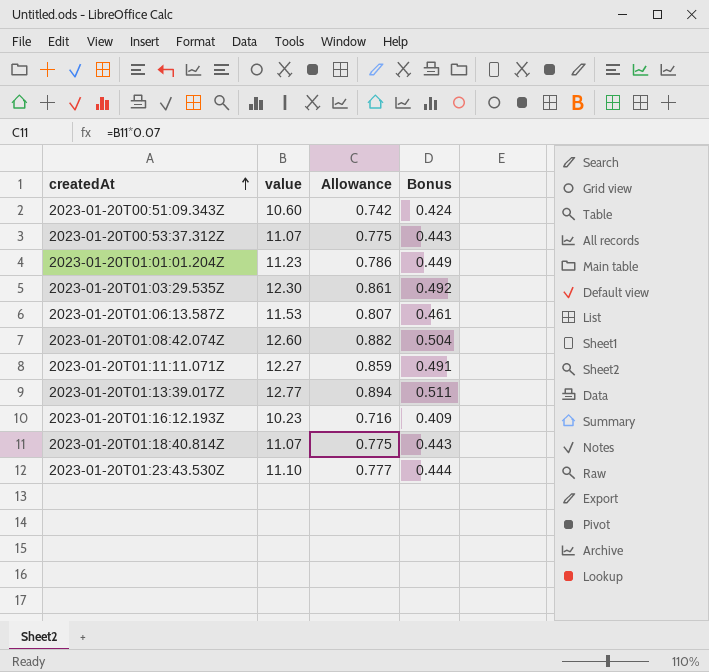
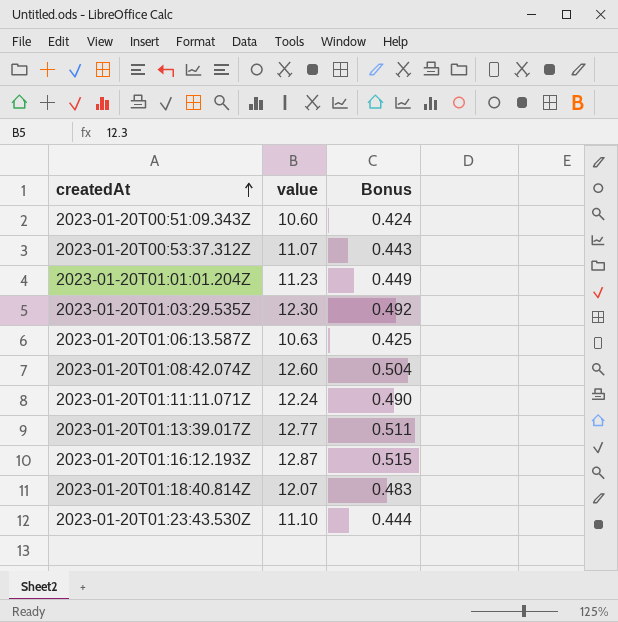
column Allowance | formula: [value] * 0.07 -> none
2023-01-20T01:06:13.587Z | value: 11.53 -> 10.63
2023-01-20T01:06:13.587Z | Bonus: 0.461 -> 0.425
2023-01-20T01:11:11.071Z | value: 12.27 -> 12.24
2023-01-20T01:11:11.071Z | Bonus: 0.491 -> 0.490
2023-01-20T01:16:12.193Z | value: 10.23 -> 12.87
2023-01-20T01:16:12.193Z | Bonus: 0.409 -> 0.515
2023-01-20T01:18:40.814Z | value: 11.07 -> 12.07
2023-01-20T01:18:40.814Z | Bonus: 0.443 -> 0.483

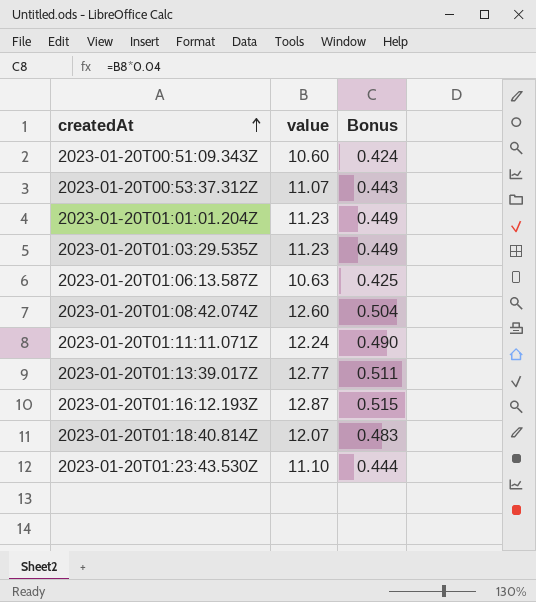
2023-01-20T01:03:29.535Z | value: 12.30 -> 11.23
2023-01-20T01:03:29.535Z | Bonus: 0.492 -> 0.449

